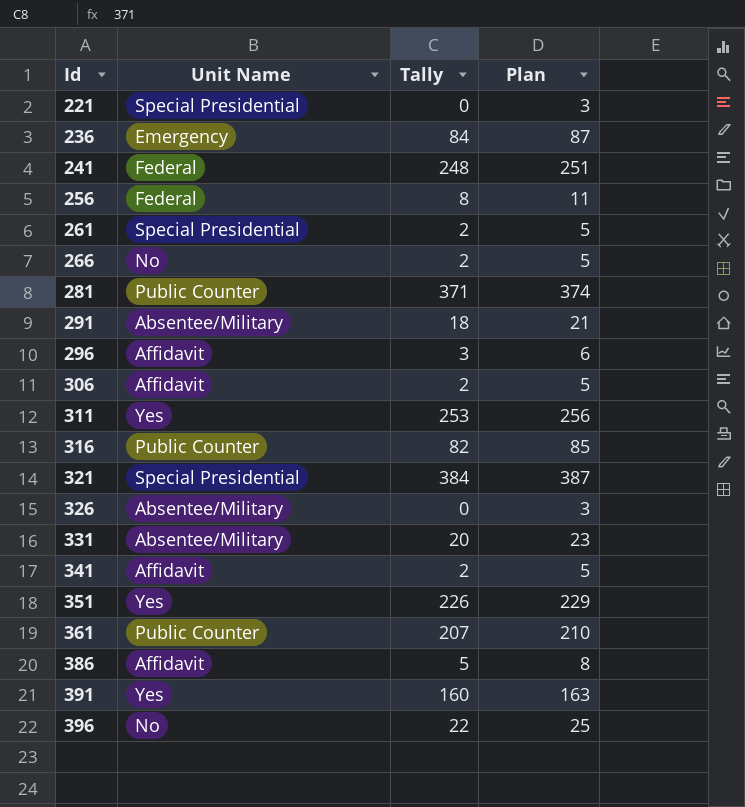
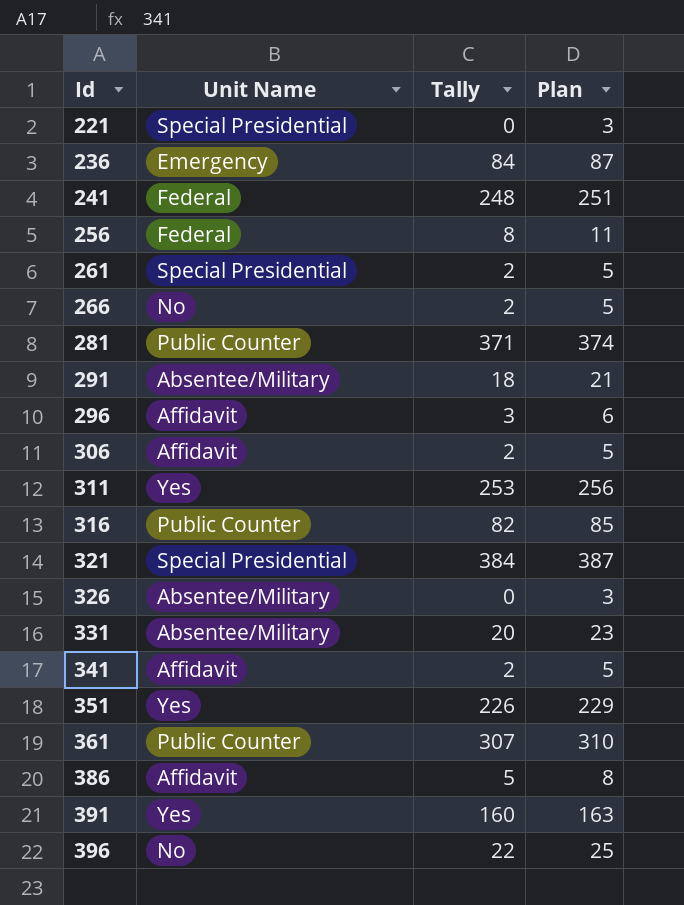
361 | Tally: 207 -> 307
361 | Plan: 210 -> 310

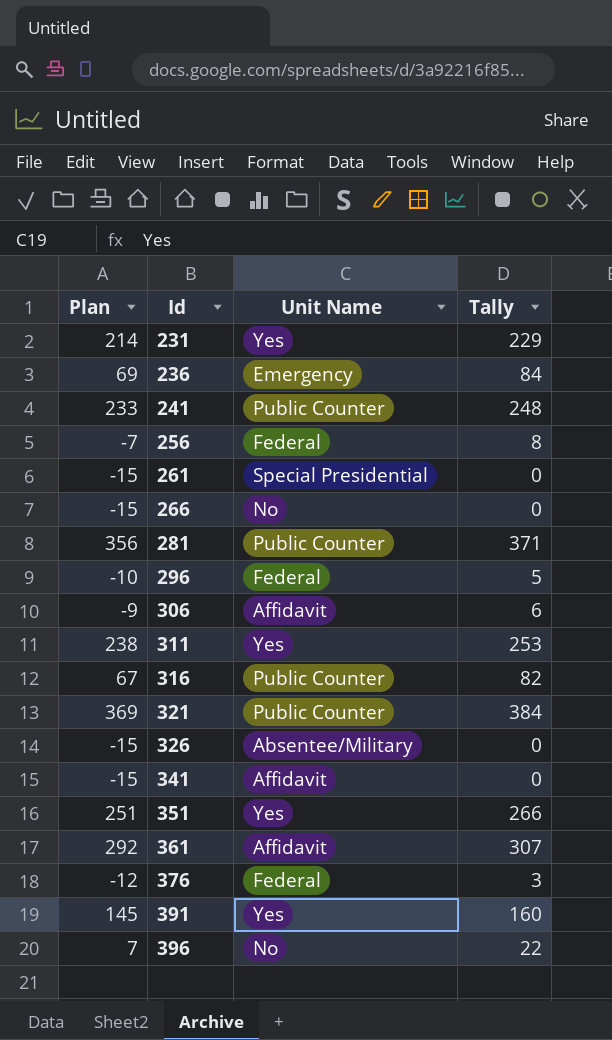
column Plan | formula: [Tally] + 3 -> [Tally] - 15
column Plan | position: 4 -> 1
row 221: Special Presidential | 0 | 3 -> none
row 291: Absentee/Military | 18 | 21 -> none
row 331: Absentee/Military | 20 | 23 -> none
row 386: Affidavit | 5 | 8 -> none
row 231: none -> 214 | Yes | 229
241 | Unit Name: Federal -> Public Counter
261 | Tally: 2 -> 0
266 | Tally: 2 -> 0
296 | Unit Name: Affidavit -> Federal
296 | Tally: 3 -> 5
306 | Tally: 2 -> 6
321 | Unit Name: Special Presidential -> Public Counter
341 | Tally: 2 -> 0
351 | Tally: 226 -> 266
361 | Unit Name: Public Counter -> Affidavit
row 376: none -> -12 | Federal | 3

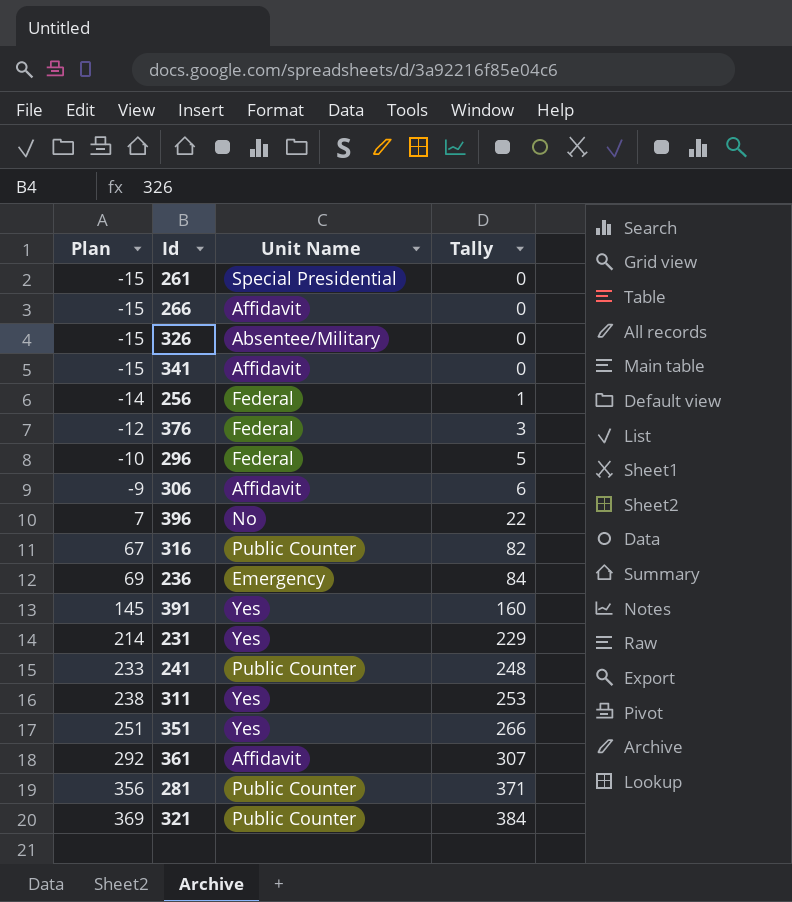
row order: Id ascending -> Plan ascending
266 | Unit Name: No -> Affidavit
256 | Plan: -7 -> -14
256 | Tally: 8 -> 1

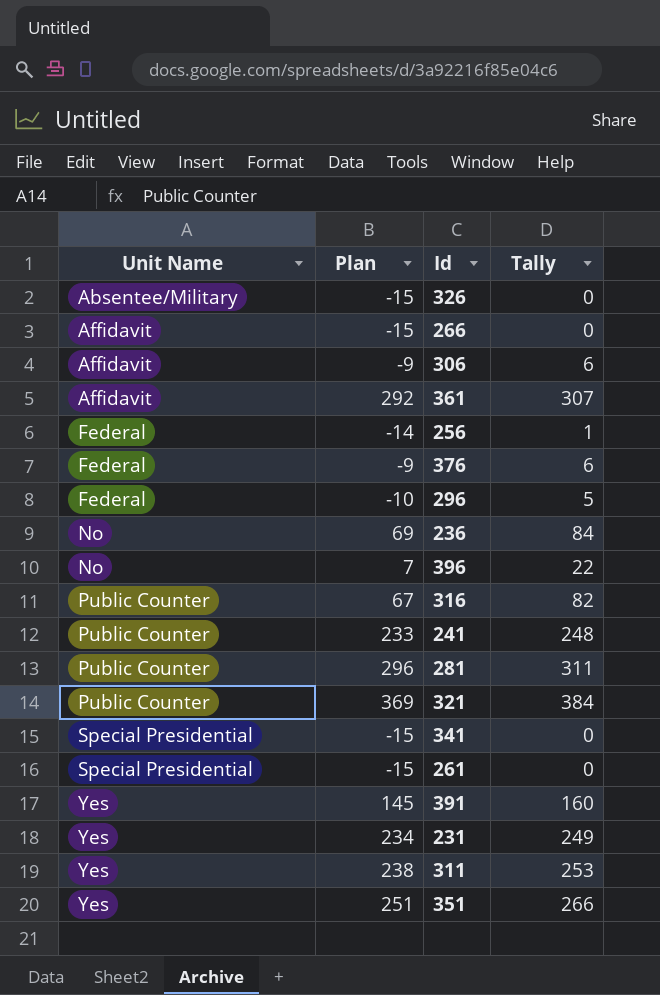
row order: Plan ascending -> Unit Name ascending
column Unit Name | position: 3 -> 1
376 | Plan: -12 -> -9
376 | Tally: 3 -> 6
236 | Unit Name: Emergency -> No
281 | Plan: 356 -> 296
281 | Tally: 371 -> 311
341 | Unit Name: Affidavit -> Special Presidential
231 | Plan: 214 -> 234
231 | Tally: 229 -> 249

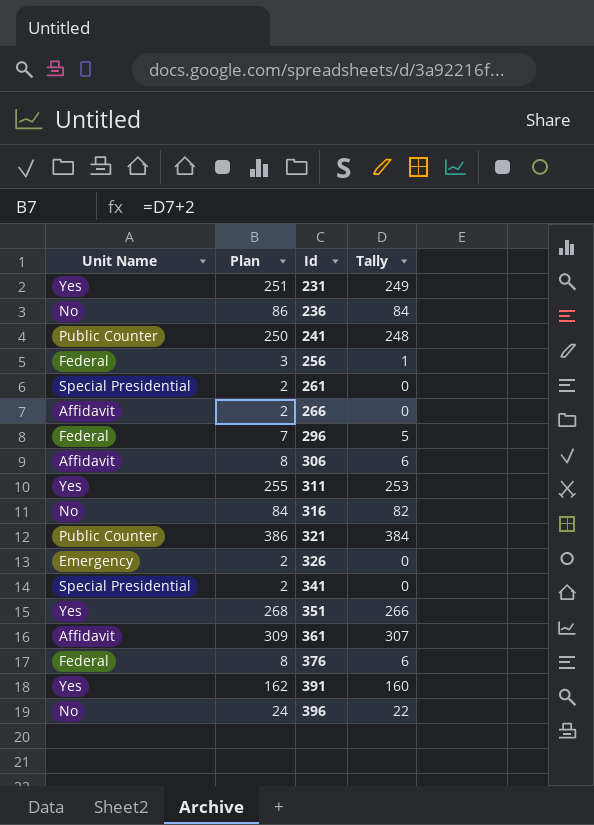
row order: Unit Name ascending -> Id ascending
column Plan | formula: [Tally] - 15 -> [Tally] + 2
row 281: Public Counter | 296 | 311 -> none
316 | Unit Name: Public Counter -> No
326 | Unit Name: Absentee/Military -> Emergency

